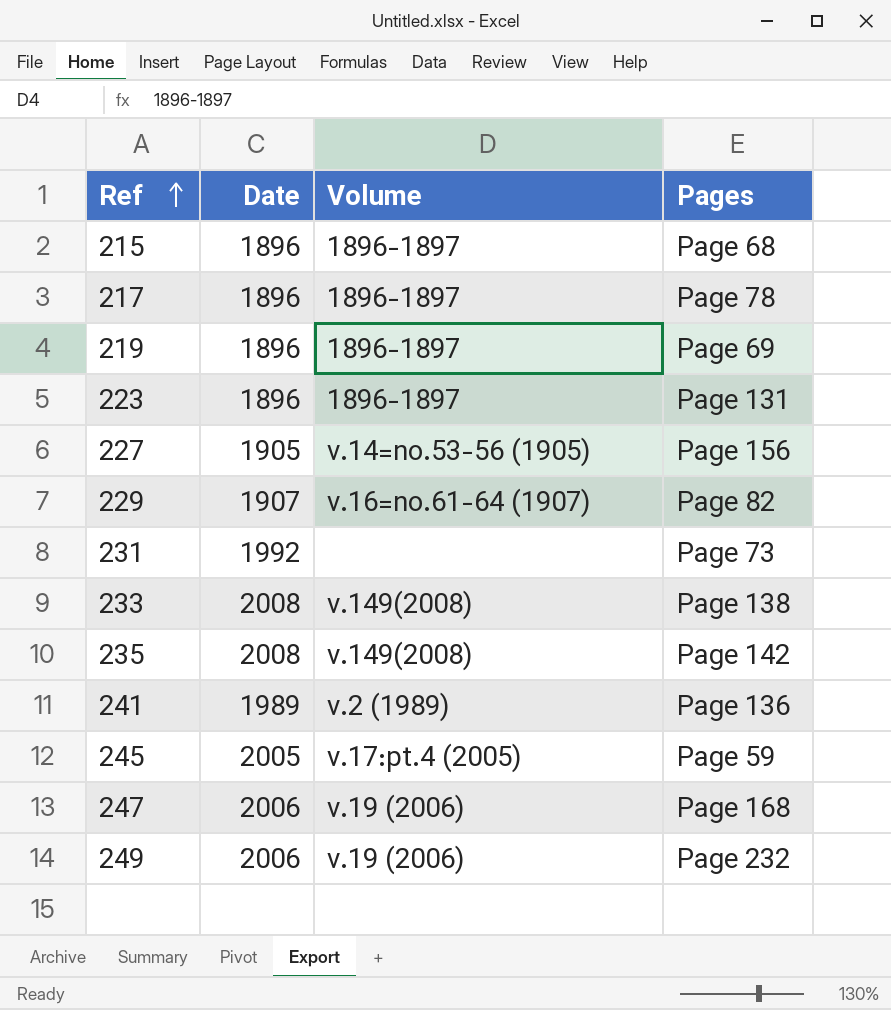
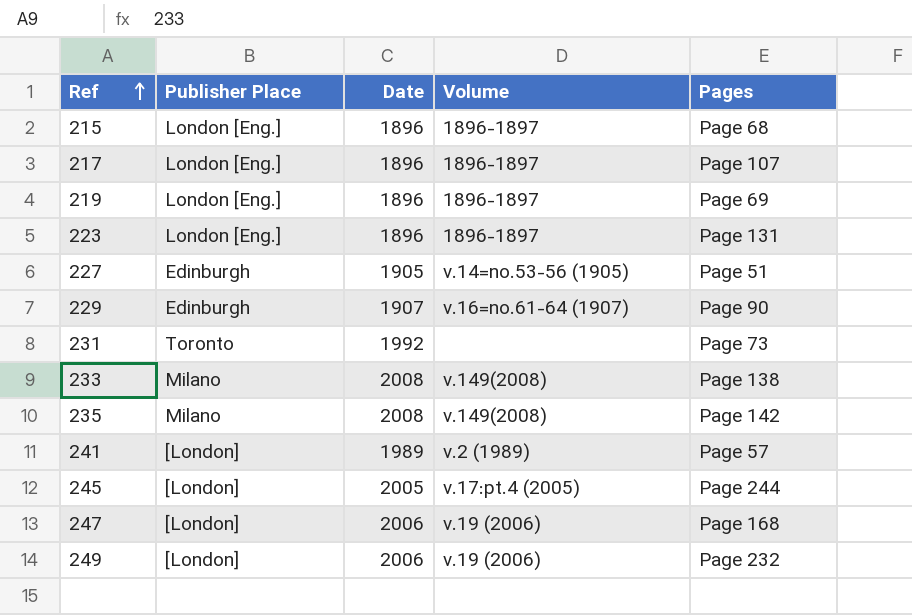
column Publisher Place | position: none -> 2
217 | Pages: Page 78 -> Page 107
227 | Pages: Page 156 -> Page 51
229 | Pages: Page 82 -> Page 90
241 | Pages: Page 136 -> Page 57
245 | Pages: Page 59 -> Page 244

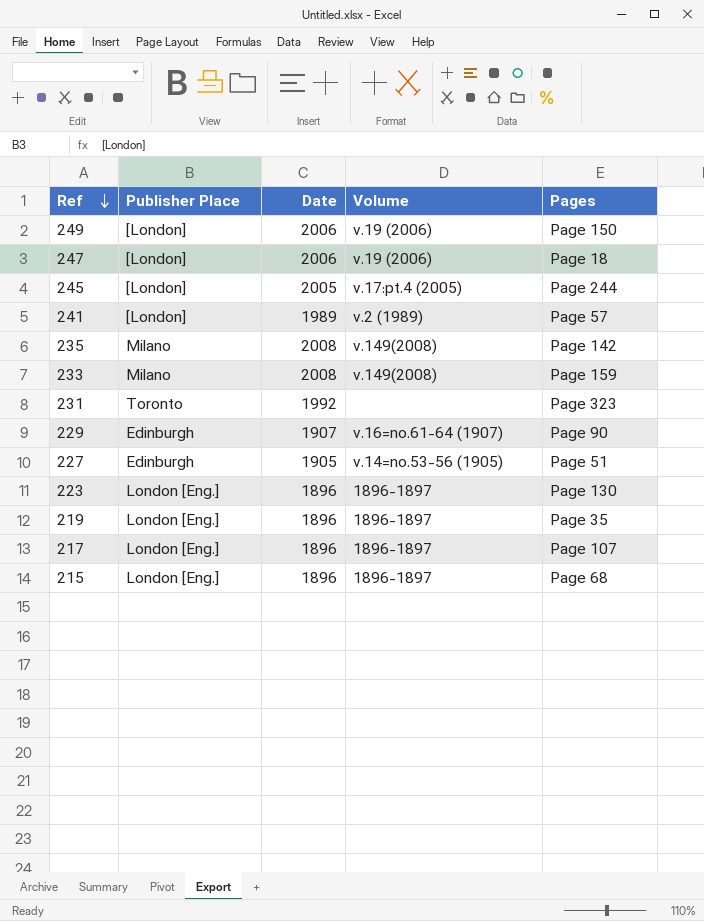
row order: Ref ascending -> Ref descending
249 | Pages: Page 232 -> Page 150
247 | Pages: Page 168 -> Page 18
233 | Pages: Page 138 -> Page 159
231 | Pages: Page 73 -> Page 323
223 | Pages: Page 131 -> Page 130
219 | Pages: Page 69 -> Page 35

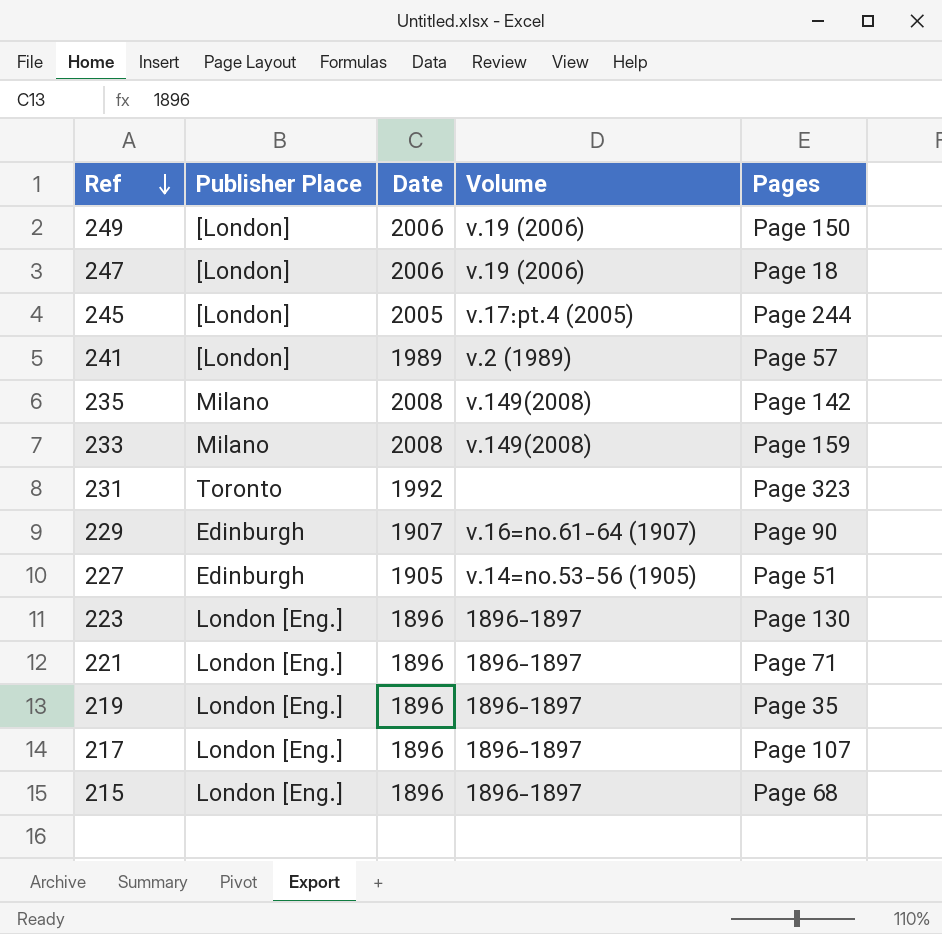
row 221: none -> London [Eng.] | 1896 | 1896-1897 | Page 71

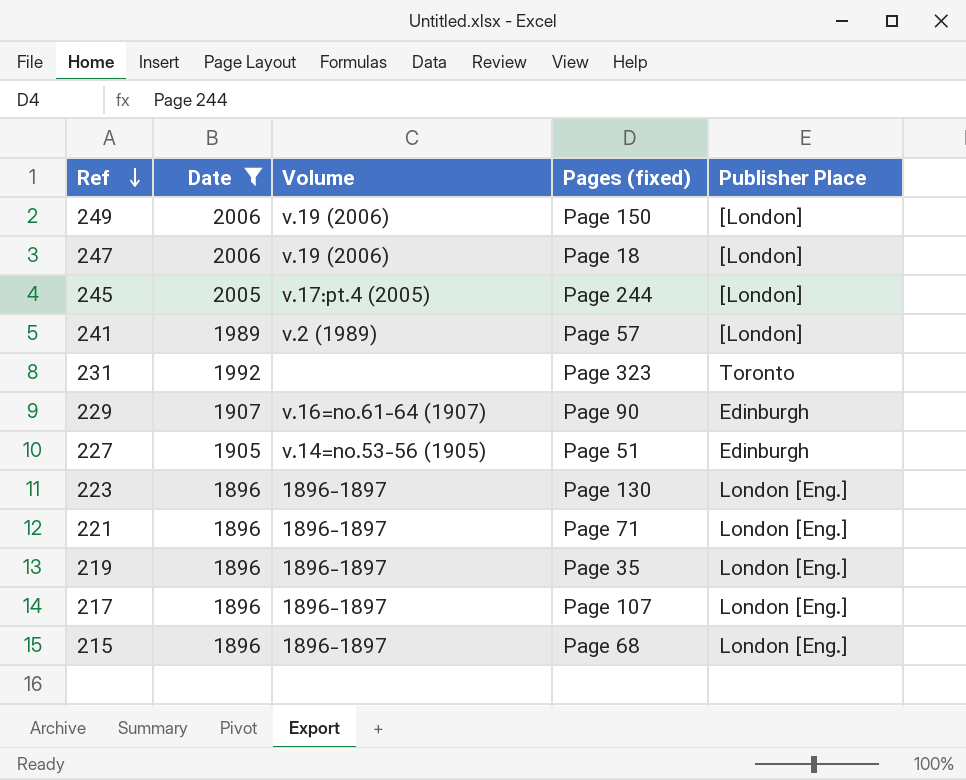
filter: none -> Date != 2008
column name: Pages -> Pages (fixed)
column Publisher Place | position: 2 -> 5

